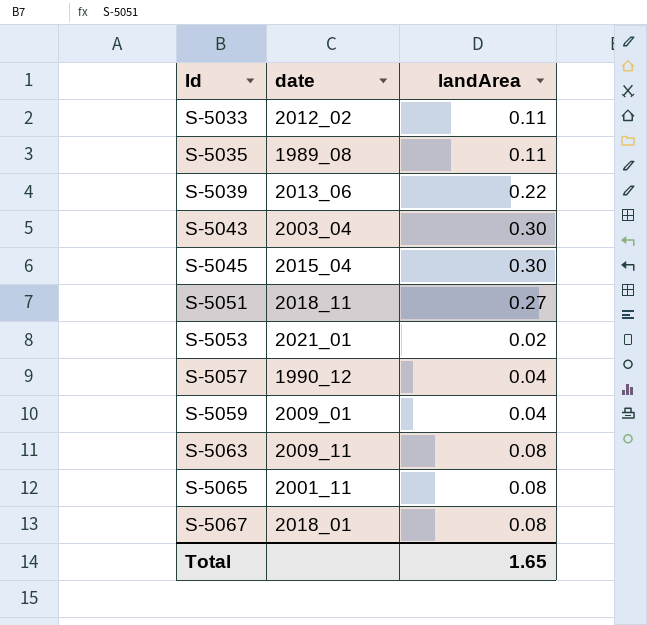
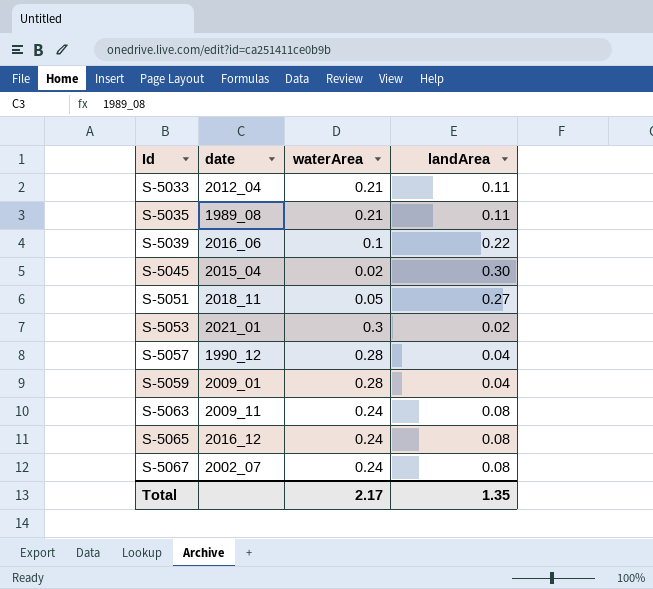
column waterArea | position: none -> 3
row S-5043: 2003_04 | 0.30 -> none
S-5033 | date: 2012_02 -> 2012_04
S-5039 | date: 2013_06 -> 2016_06
S-5065 | date: 2001_11 -> 2016_12
S-5067 | date: 2018_01 -> 2002_07
Total | landArea: 1.65 -> 1.35

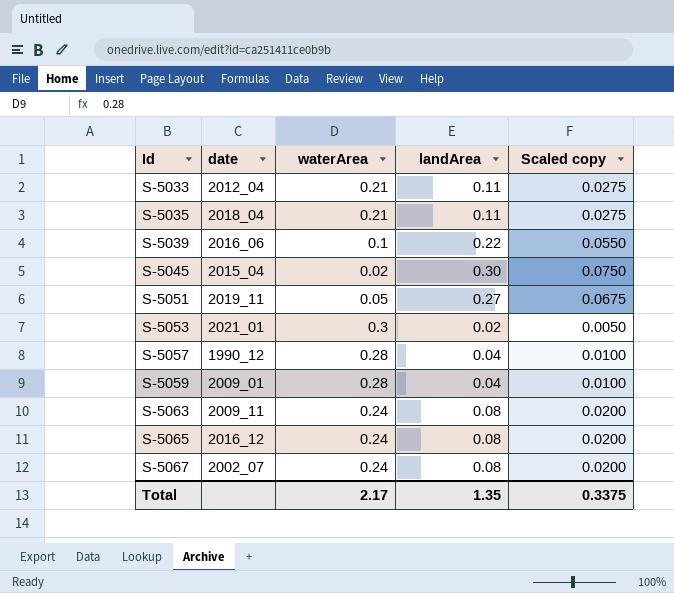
column Scaled copy | formula: none -> [landArea] * 0.25
S-5035 | date: 1989_08 -> 2018_04
S-5051 | date: 2018_11 -> 2019_11

